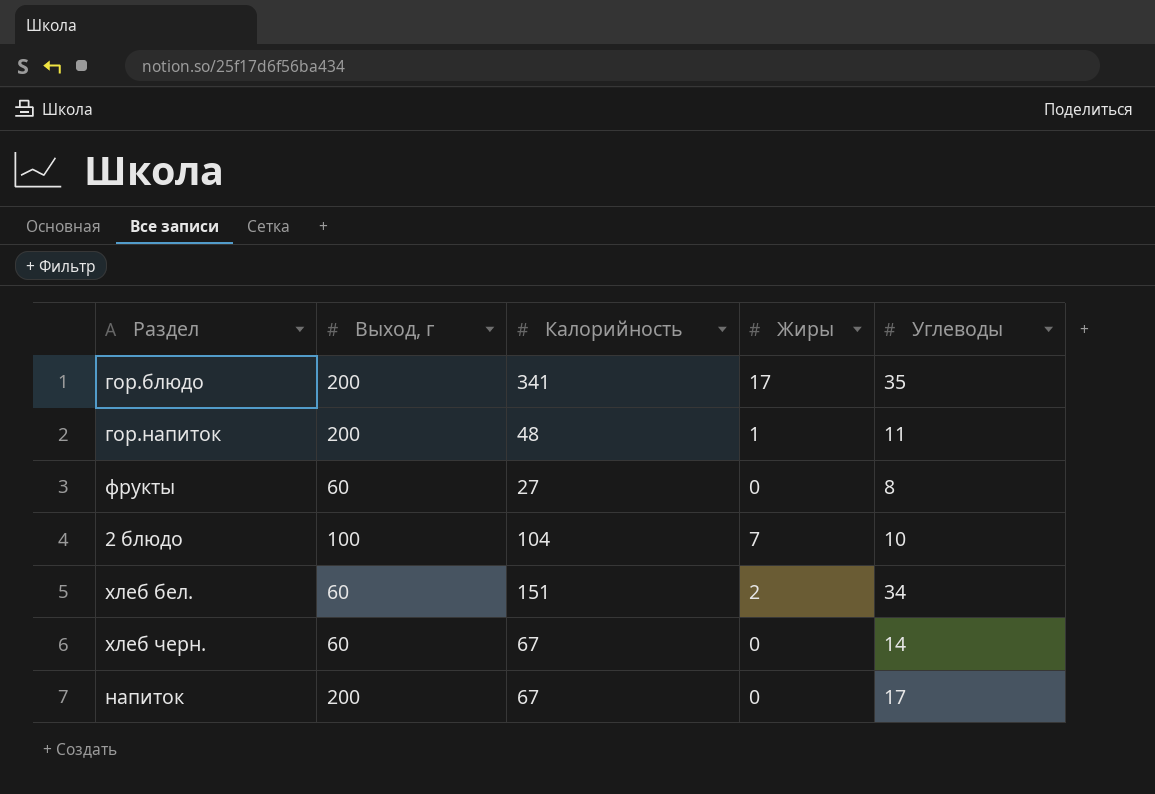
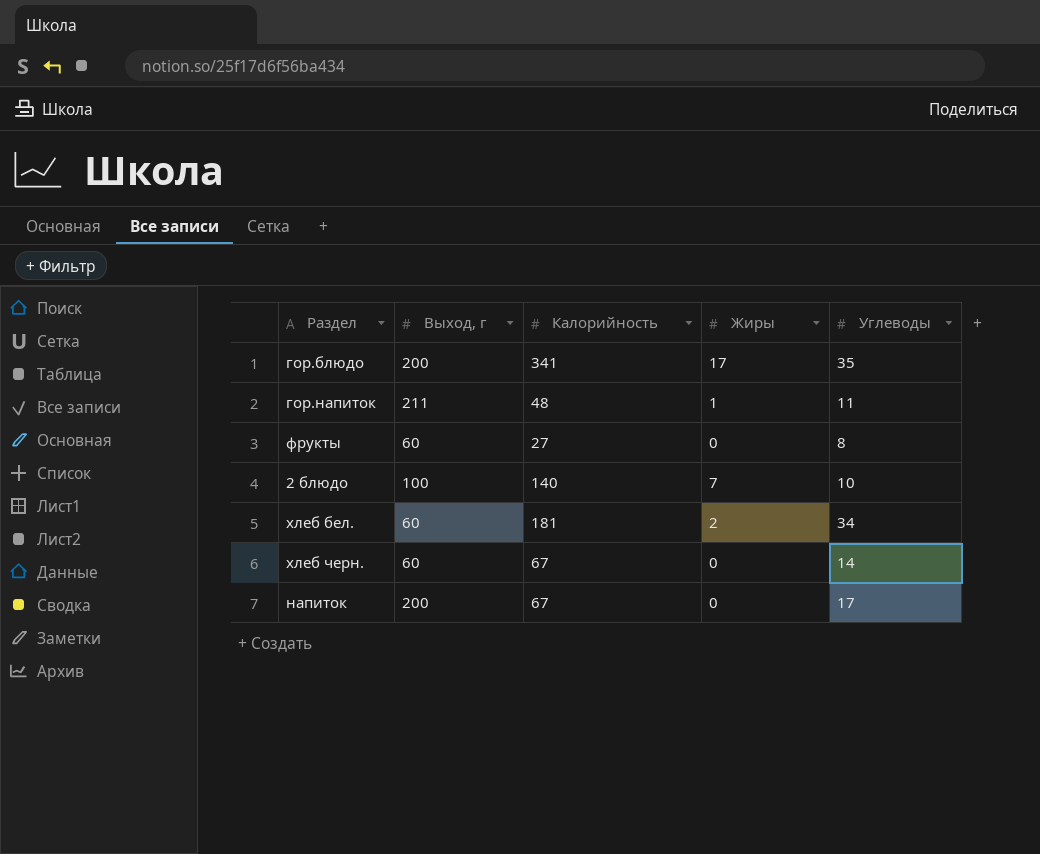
гор.напиток | Выход, г: 200 -> 211
2 блюдо | Калорийность: 104 -> 140
хлеб бел. | Калорийность: 151 -> 181

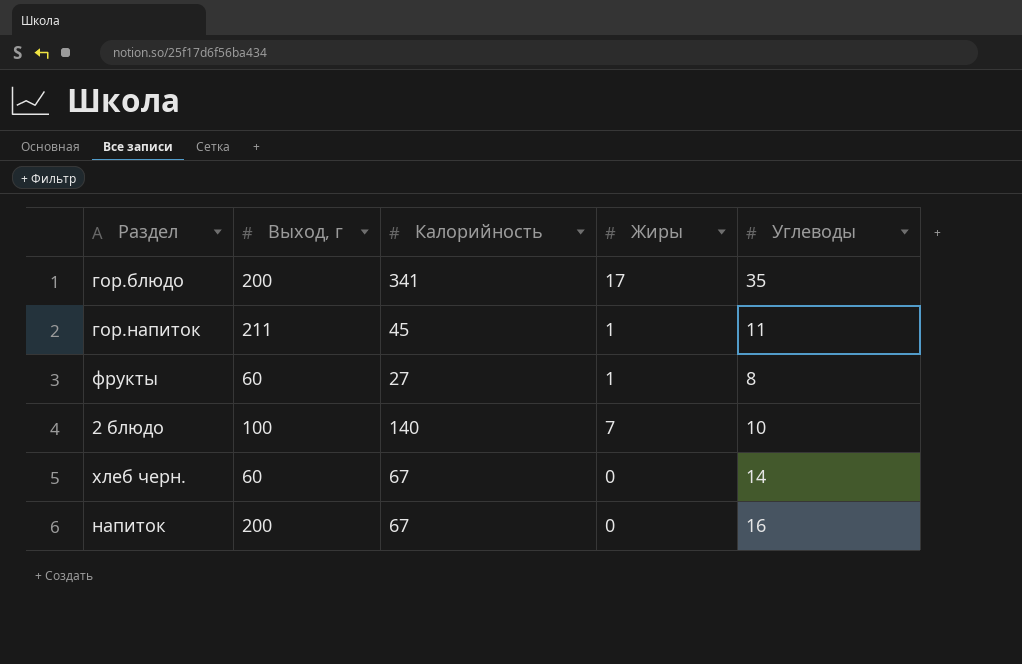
row хлеб бел.: 60 | 181 | 2 | 34 -> none
гор.напиток | Калорийность: 48 -> 45
фрукты | Жиры: 0 -> 1
напиток | Углеводы: 17 -> 16

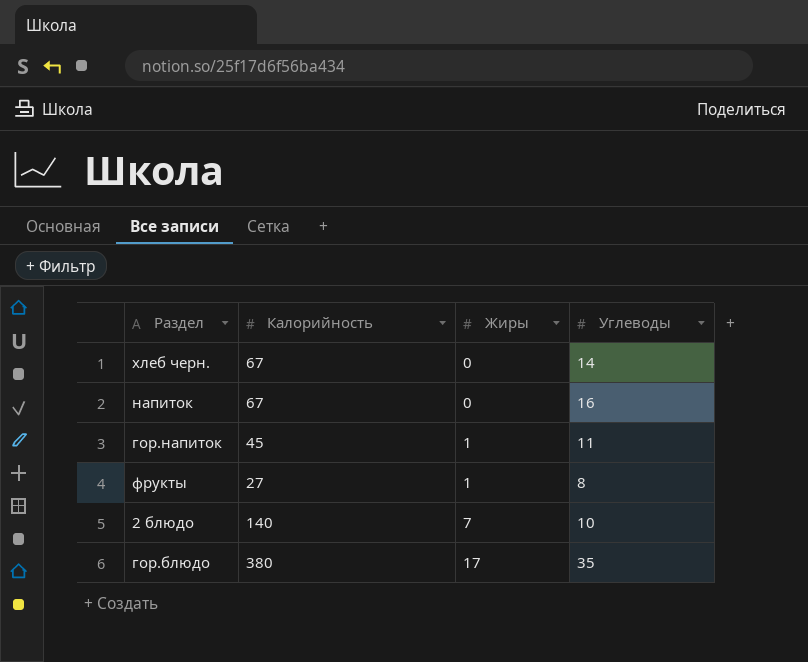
row order: none -> Жиры ascending
column Выход, г | position: 2 -> none
гор.блюдо | Калорийность: 341 -> 380

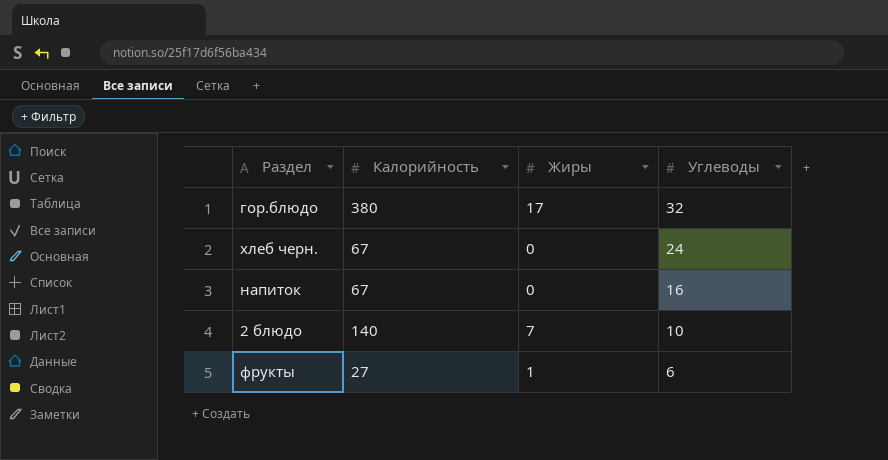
row order: Жиры ascending -> Углеводы descending
row гор.напиток: 45 | 1 | 11 -> none
гор.блюдо | Углеводы: 35 -> 32
хлеб черн. | Углеводы: 14 -> 24
фрукты | Углеводы: 8 -> 6

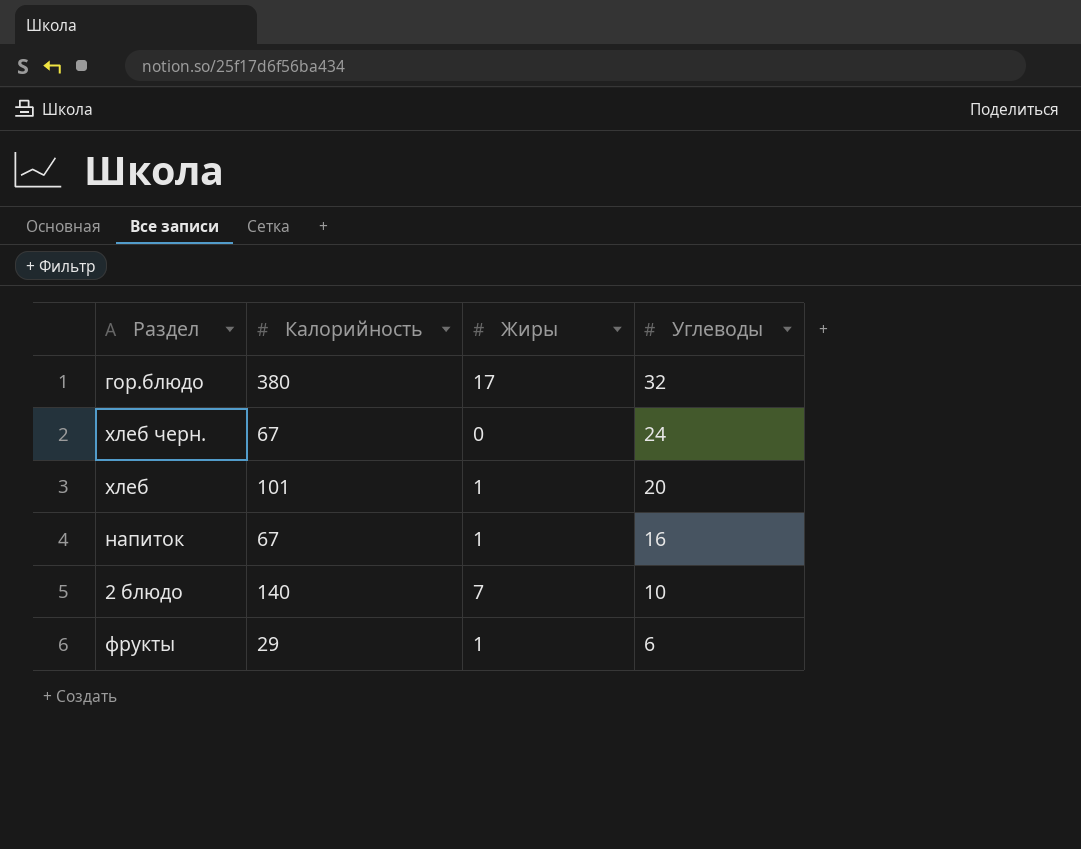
row хлеб: none -> 101 | 1 | 20
напиток | Жиры: 0 -> 1
фрукты | Калорийность: 27 -> 29

